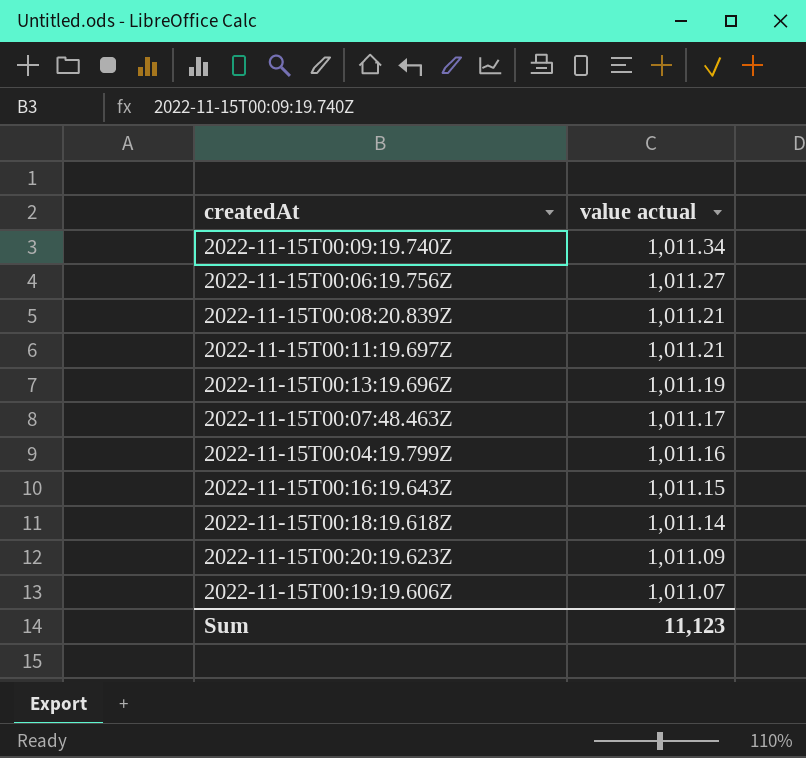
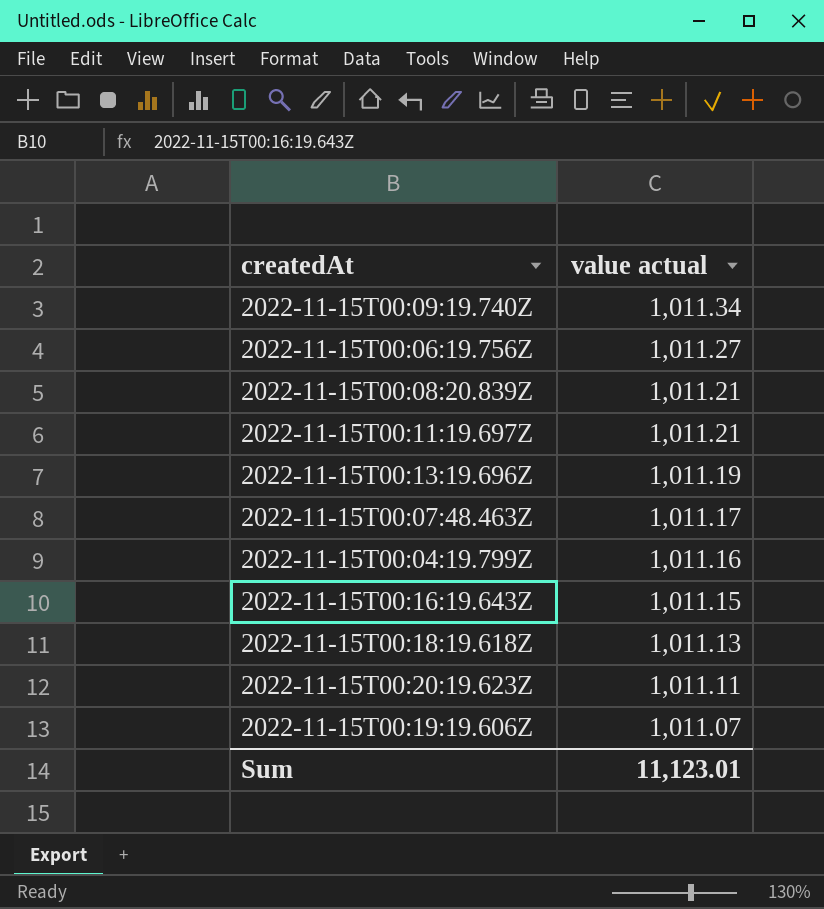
2022-11-15T00:18:19.618Z | value actual: 1,011.14 -> 1,011.13
2022-11-15T00:20:19.623Z | value actual: 1,011.09 -> 1,011.11
Sum | value actual: 11,123 -> 11,123.01

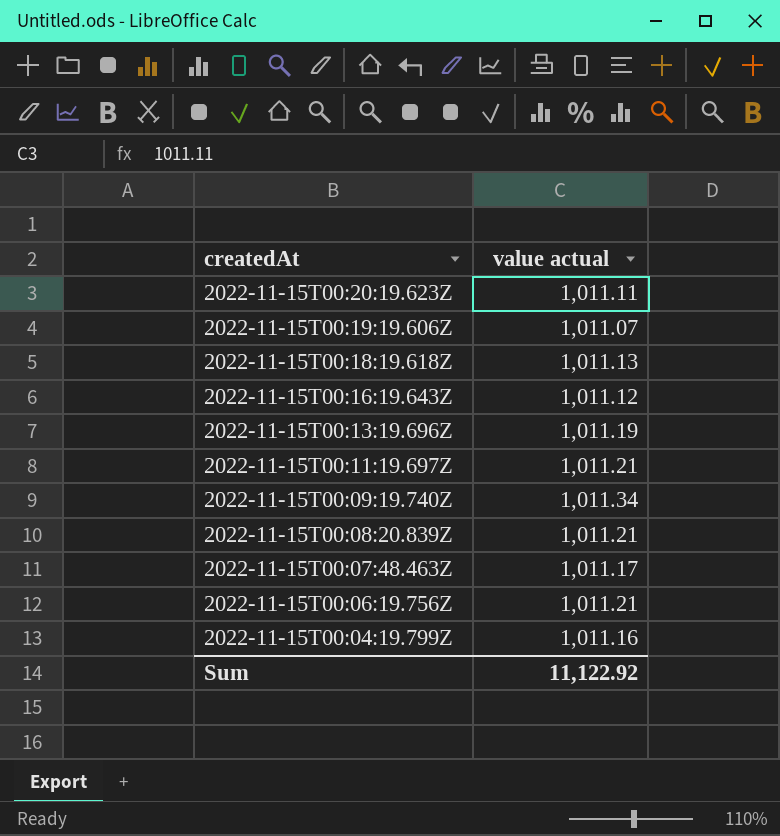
row order: value actual descending -> createdAt descending
2022-11-15T00:16:19.643Z | value actual: 1,011.15 -> 1,011.12
2022-11-15T00:06:19.756Z | value actual: 1,011.27 -> 1,011.21
Sum | value actual: 11,123.01 -> 11,122.92

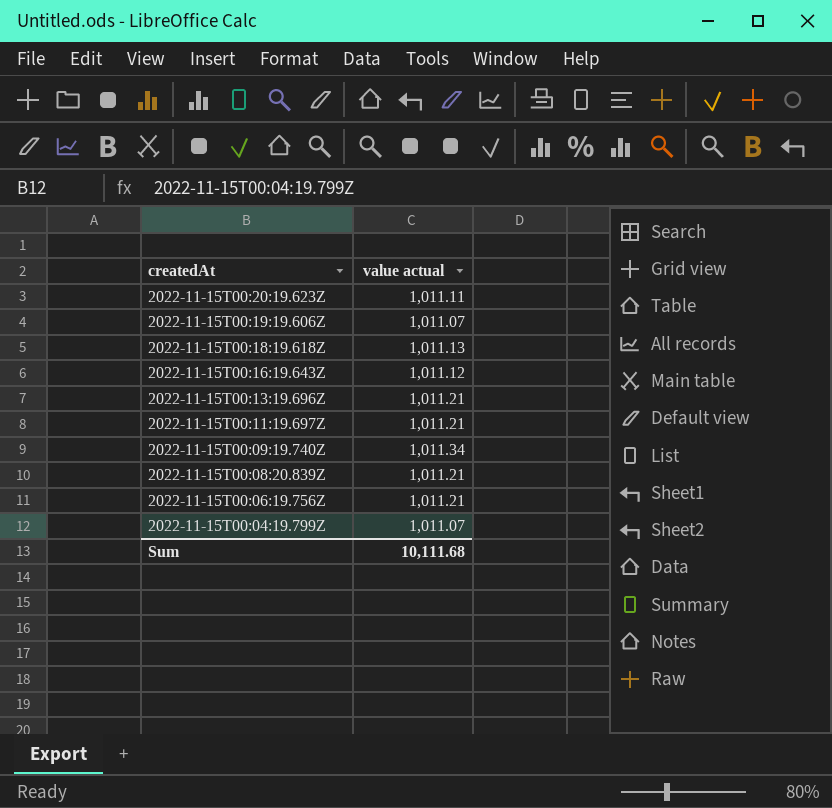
row 2022-11-15T00:07:48.463Z: 1,011.17 -> none
2022-11-15T00:13:19.696Z | value actual: 1,011.19 -> 1,011.21
2022-11-15T00:04:19.799Z | value actual: 1,011.16 -> 1,011.07
Sum | value actual: 11,122.92 -> 10,111.68

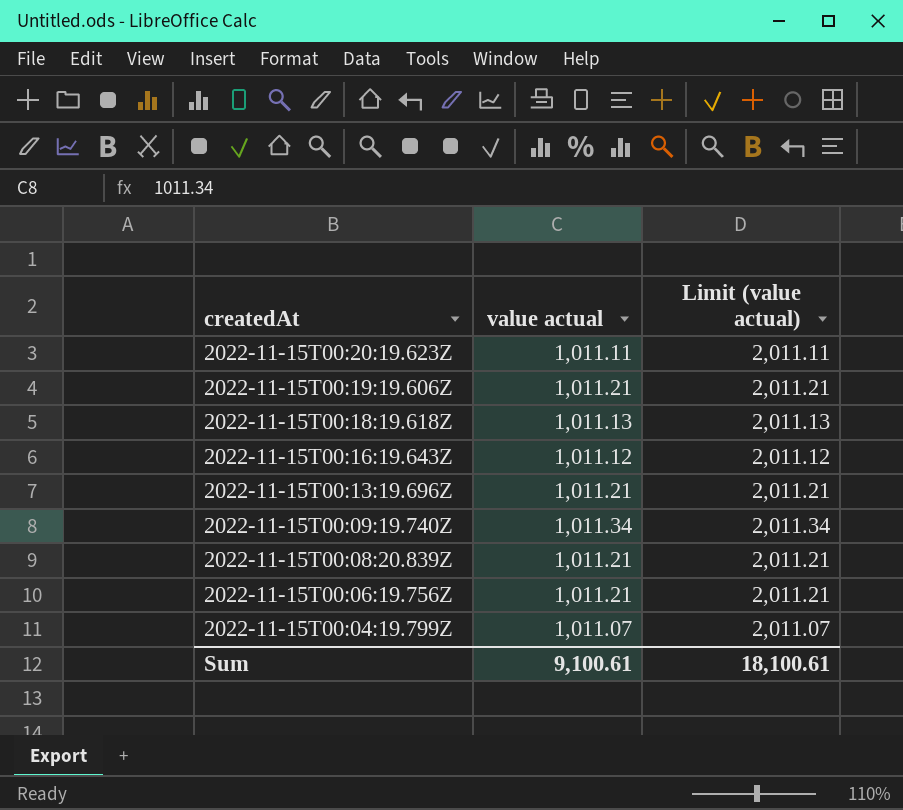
column Limit (value actual) | formula: none -> [value actual] + 1000
row 2022-11-15T00:11:19.697Z: 1,011.21 -> none
2022-11-15T00:19:19.606Z | value actual: 1,011.07 -> 1,011.21
Sum | value actual: 10,111.68 -> 9,100.61

